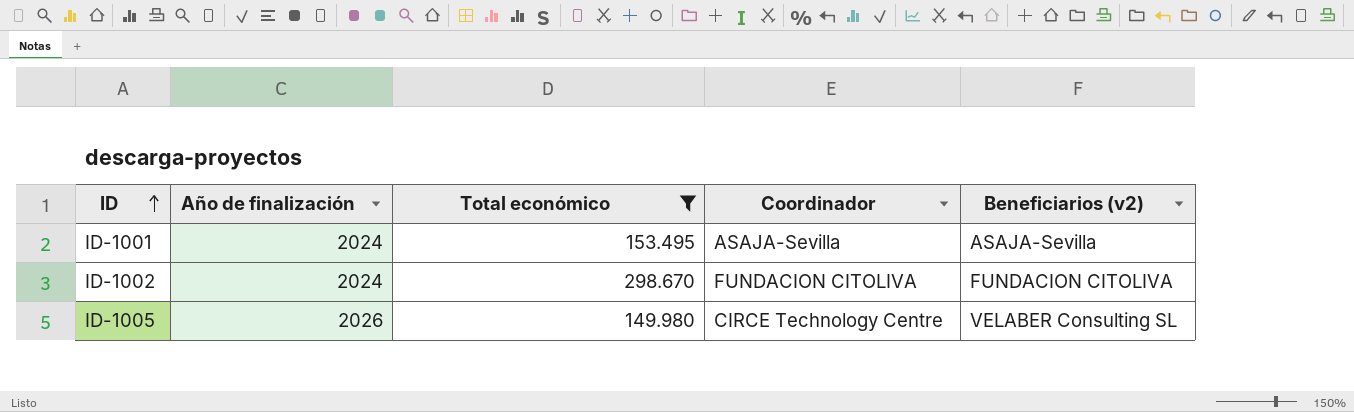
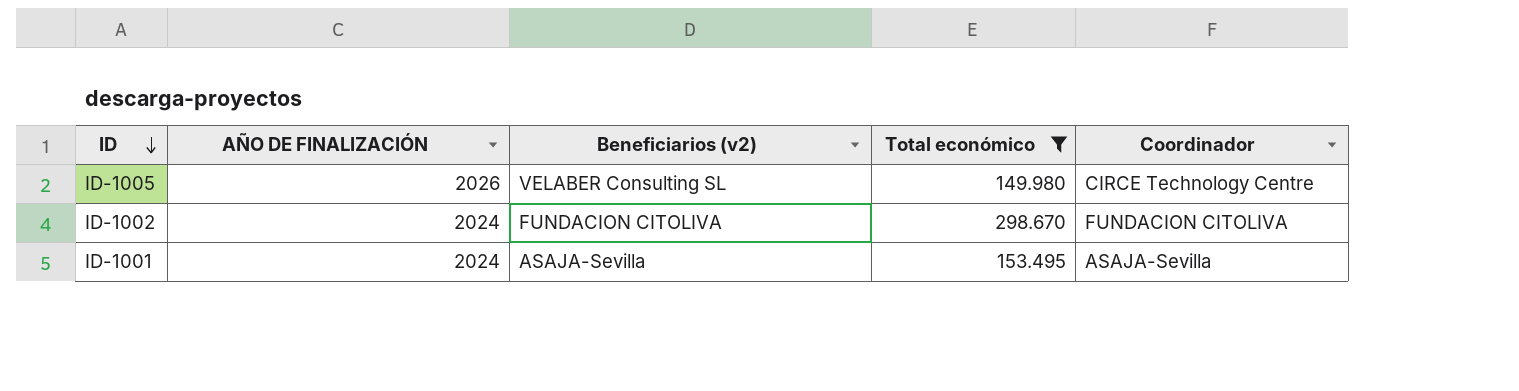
row order: ID ascending -> ID descending
column name: Año de finalización -> AÑO DE FINALIZACIÓN
column Beneficiarios (v2) | position: 5 -> 3

